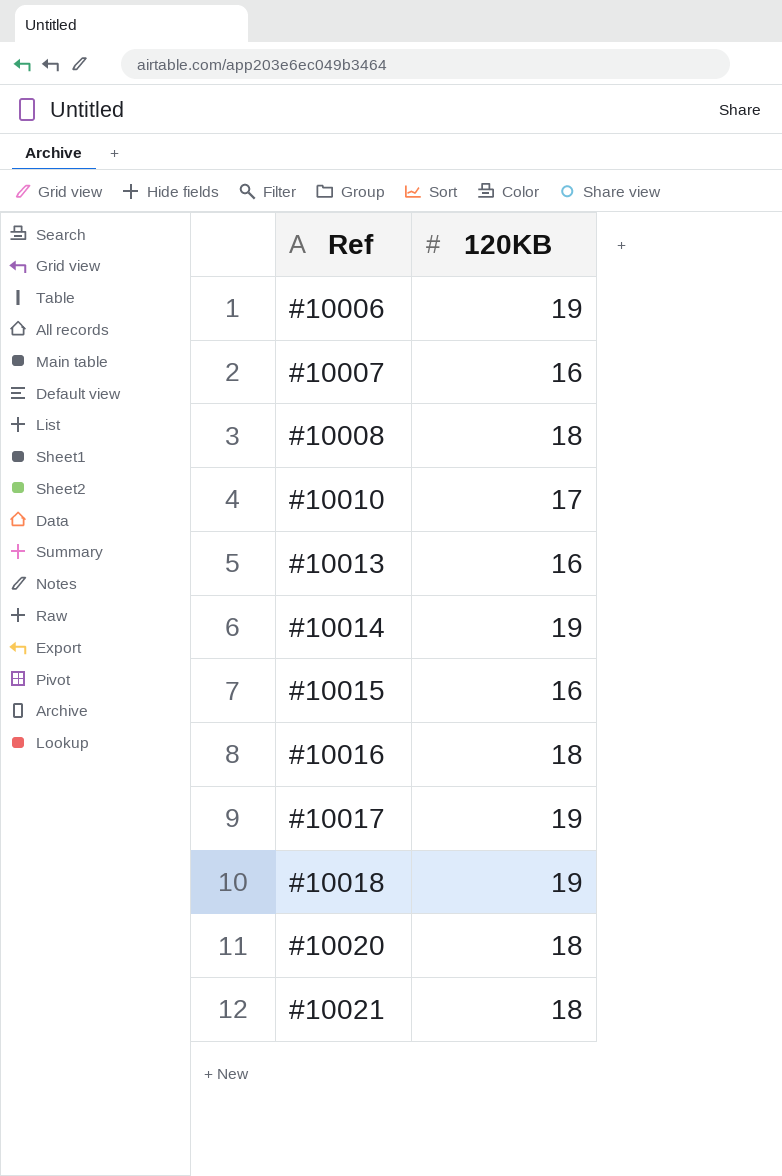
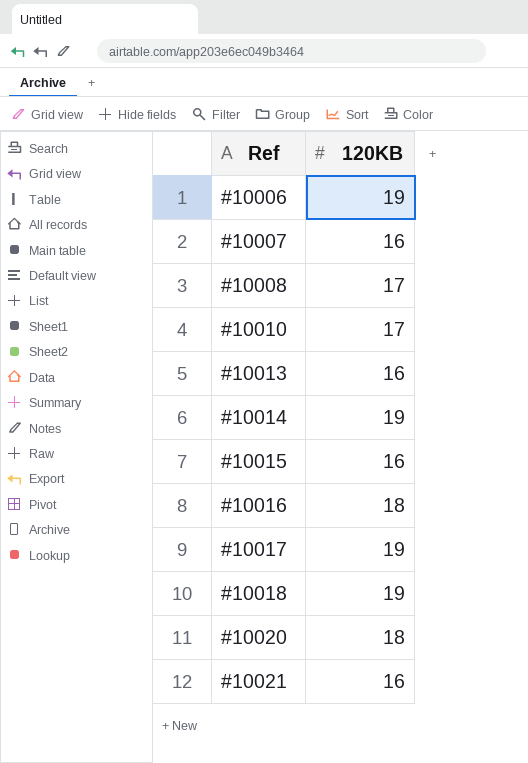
#10008 | 120KB: 18 -> 17
#10021 | 120KB: 18 -> 16

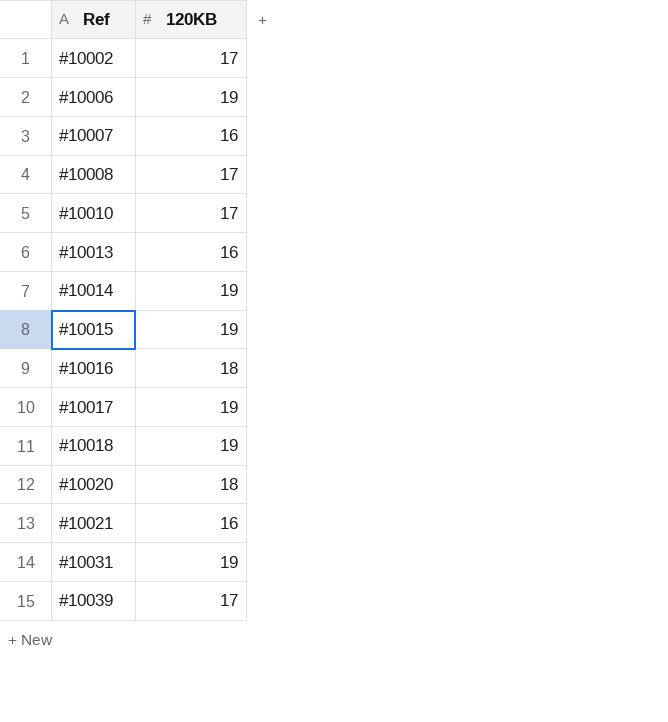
row #10002: none -> 17
#10015 | 120KB: 16 -> 19
row #10031: none -> 19
row #10039: none -> 17

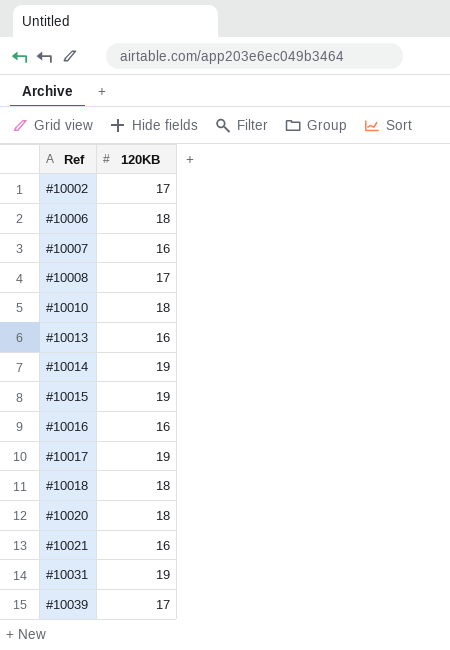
#10006 | 120KB: 19 -> 18
#10010 | 120KB: 17 -> 18
#10016 | 120KB: 18 -> 16
#10018 | 120KB: 19 -> 18

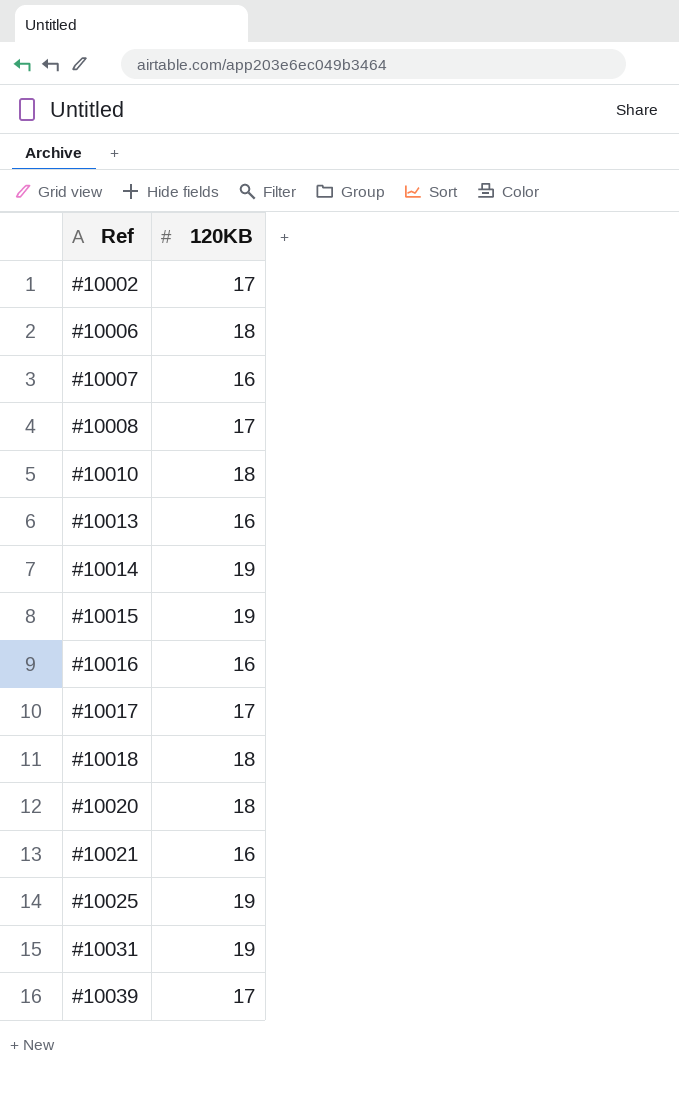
#10017 | 120KB: 19 -> 17
row #10025: none -> 19

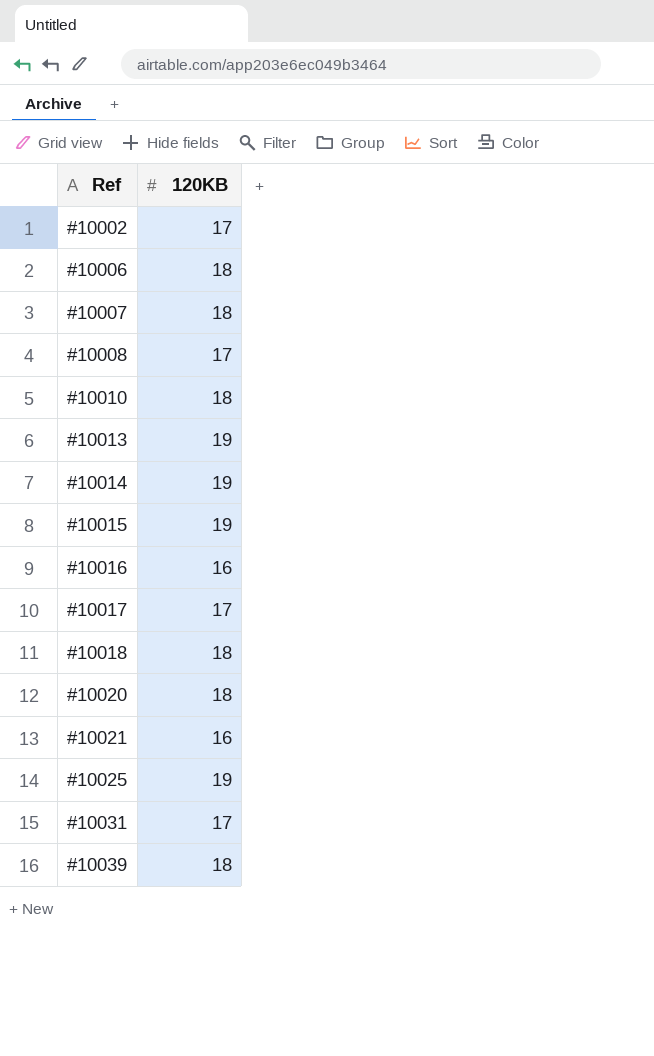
#10007 | 120KB: 16 -> 18
#10013 | 120KB: 16 -> 19
#10031 | 120KB: 19 -> 17
#10039 | 120KB: 17 -> 18

